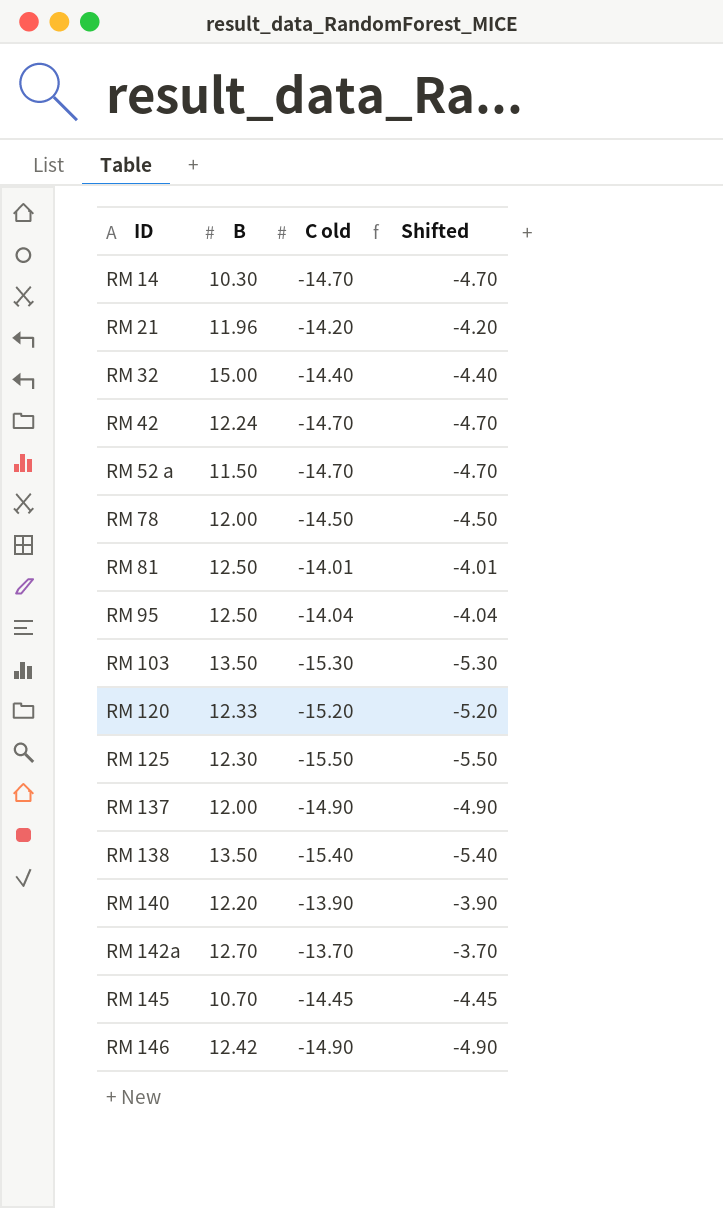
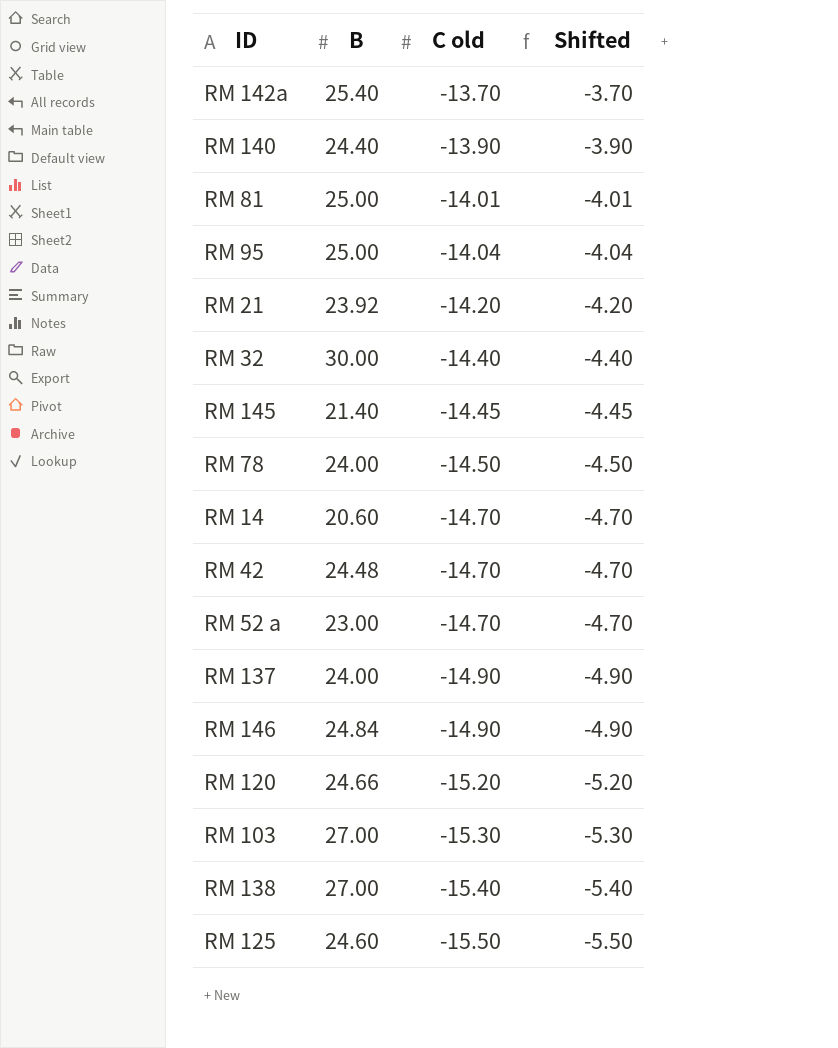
row order: ID ascending -> C old descending
RM 142a | B: 12.70 -> 25.40
RM 140 | B: 12.20 -> 24.40
RM 81 | B: 12.50 -> 25.00
RM 95 | B: 12.50 -> 25.00
RM 21 | B: 11.96 -> 23.92
RM 32 | B: 15.00 -> 30.00
RM 145 | B: 10.70 -> 21.40
RM 78 | B: 12.00 -> 24.00
RM 14 | B: 10.30 -> 20.60
RM 42 | B: 12.24 -> 24.48
RM 52 a | B: 11.50 -> 23.00
RM 137 | B: 12.00 -> 24.00
RM 146 | B: 12.42 -> 24.84
RM 120 | B: 12.33 -> 24.66
RM 103 | B: 13.50 -> 27.00
RM 138 | B: 13.50 -> 27.00
RM 125 | B: 12.30 -> 24.60

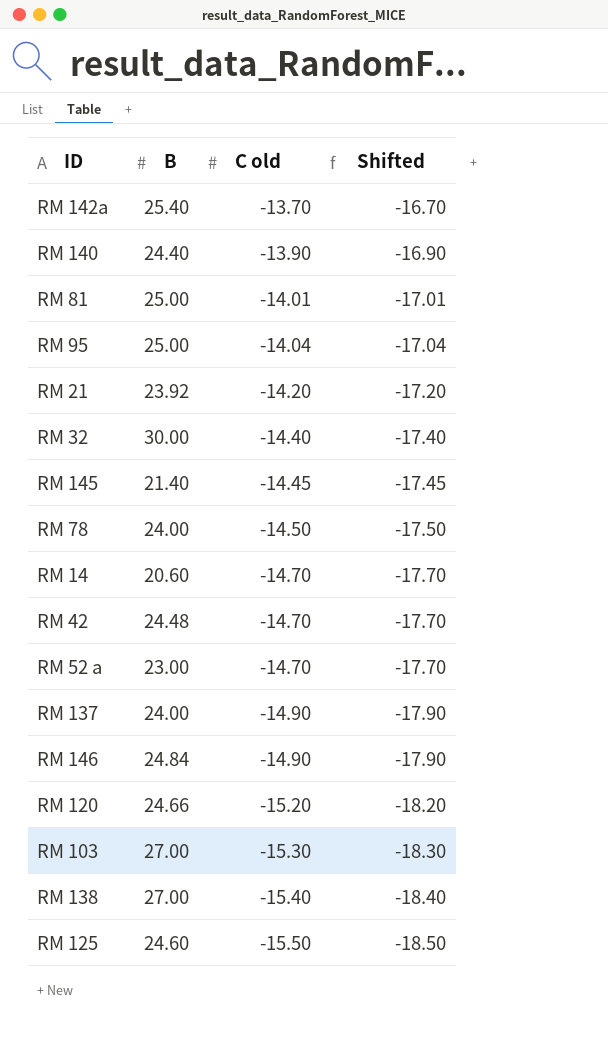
column Shifted | formula: [C old] + 10 -> [C old] - 3

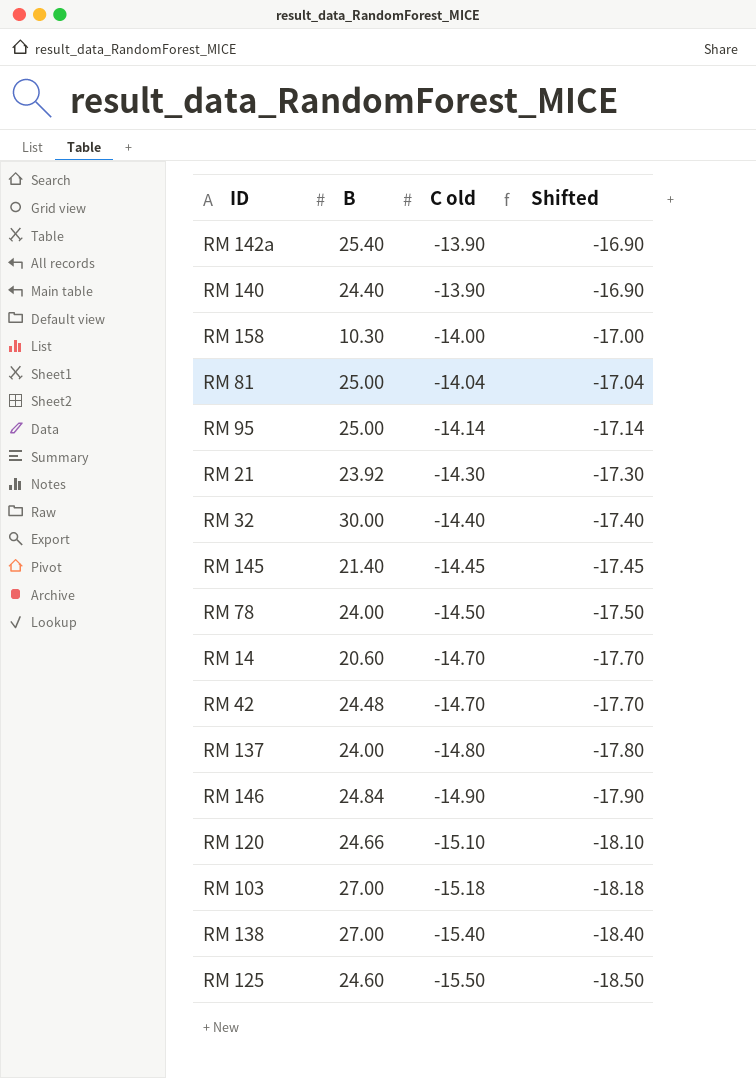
row RM 52 a: 23.00 | -14.70 | -17.70 -> none
RM 142a | C old: -13.70 -> -13.90
RM 142a | Shifted: -16.70 -> -16.90
row RM 158: none -> 10.30 | -14.00 | -17.00
RM 81 | C old: -14.01 -> -14.04
RM 81 | Shifted: -17.01 -> -17.04
RM 95 | C old: -14.04 -> -14.14
RM 95 | Shifted: -17.04 -> -17.14
RM 21 | C old: -14.20 -> -14.30
RM 21 | Shifted: -17.20 -> -17.30
RM 137 | C old: -14.90 -> -14.80
RM 137 | Shifted: -17.90 -> -17.80
RM 120 | C old: -15.20 -> -15.10
RM 120 | Shifted: -18.20 -> -18.10
RM 103 | C old: -15.30 -> -15.18
RM 103 | Shifted: -18.30 -> -18.18

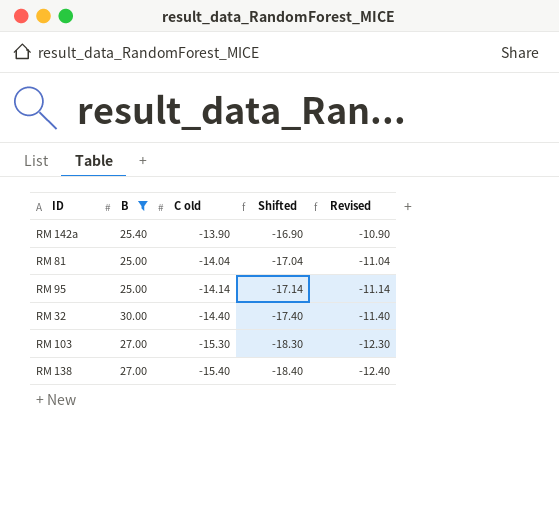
filter: none -> B >= 25.00
column Revised | formula: none -> [C old] + 3
RM 103 | C old: -15.18 -> -15.30
RM 103 | Shifted: -18.18 -> -18.30

